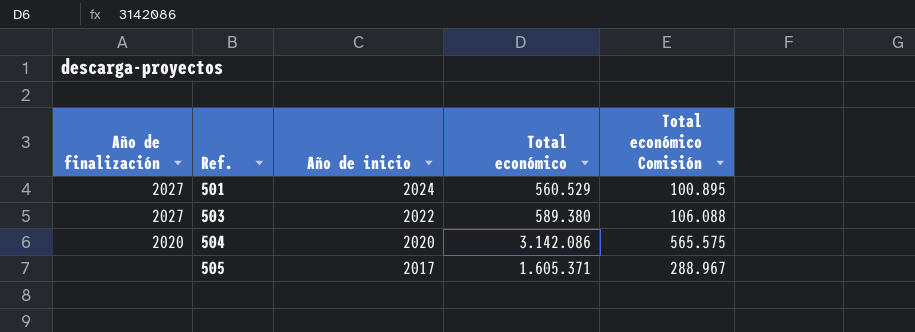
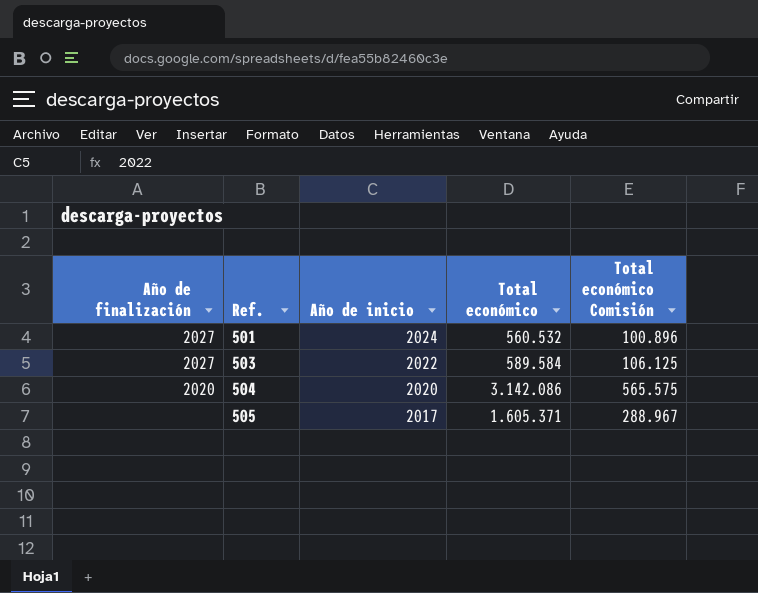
501 | Total económico: 560.529 -> 560.532
501 | Total económico Comisión: 100.895 -> 100.896
503 | Total económico: 589.380 -> 589.584
503 | Total económico Comisión: 106.088 -> 106.125

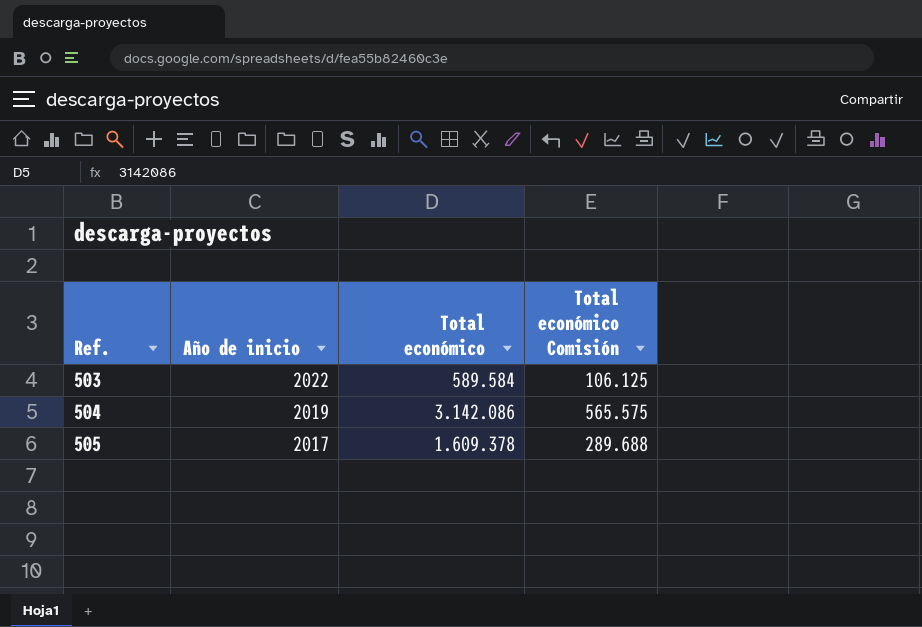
column Año de finalización | position: 1 -> none
row 501: 2027 | 2024 | 560.532 | 100.896 -> none
504 | Año de inicio: 2020 -> 2019
505 | Total económico: 1.605.371 -> 1.609.378
505 | Total económico Comisión: 288.967 -> 289.688

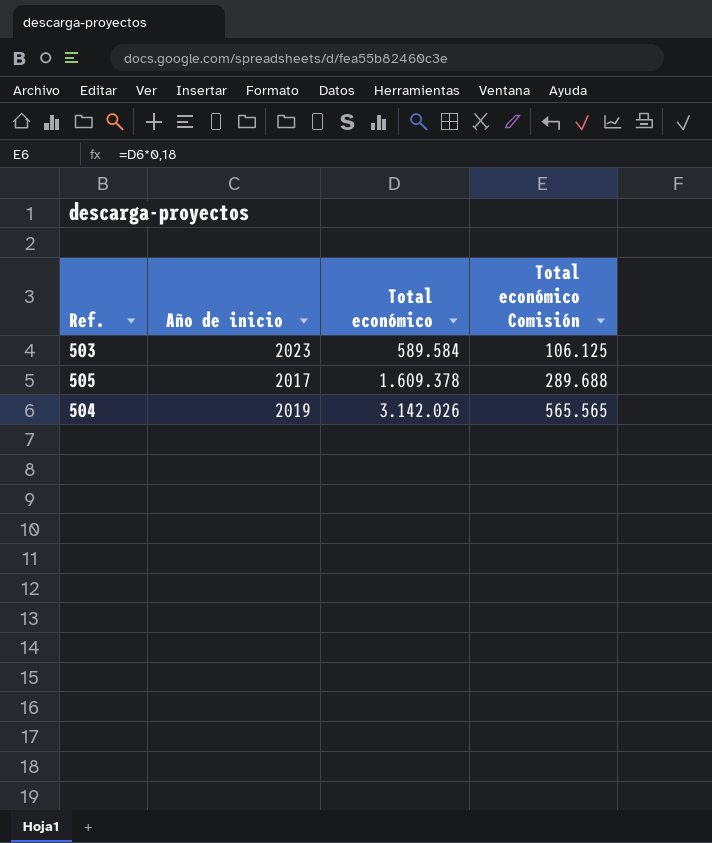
row order: Ref. ascending -> Total económico ascending
503 | Año de inicio: 2022 -> 2023
504 | Total económico: 3.142.086 -> 3.142.026
504 | Total económico Comisión: 565.575 -> 565.565

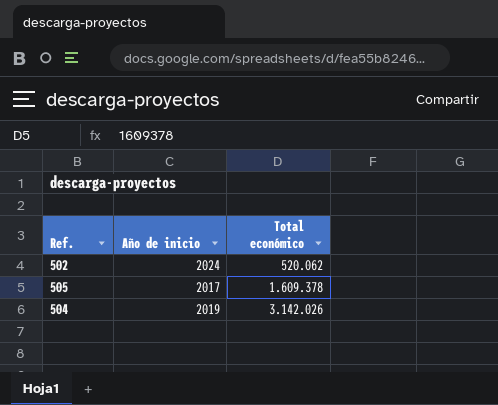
column Total económico Comisión | formula: [Total económico] * 0,18 -> none
row 503: 2023 | 589.584 | 106.125 -> none
row 502: none -> 2024 | 520.062

